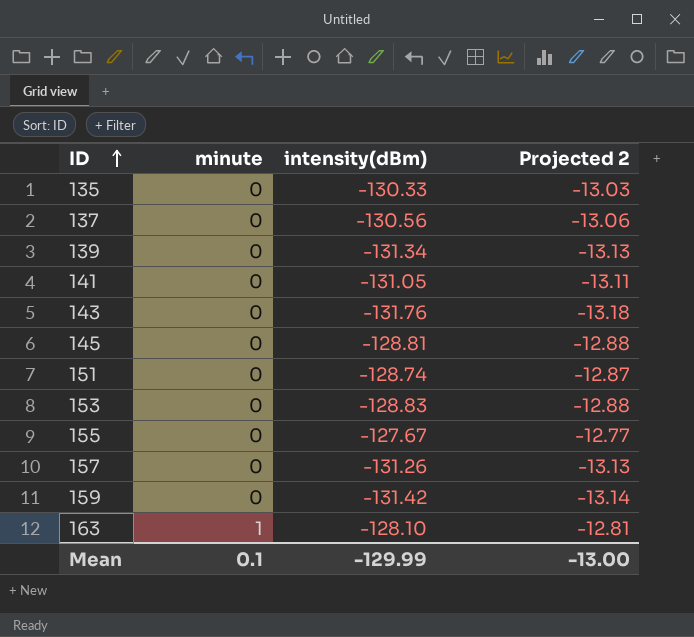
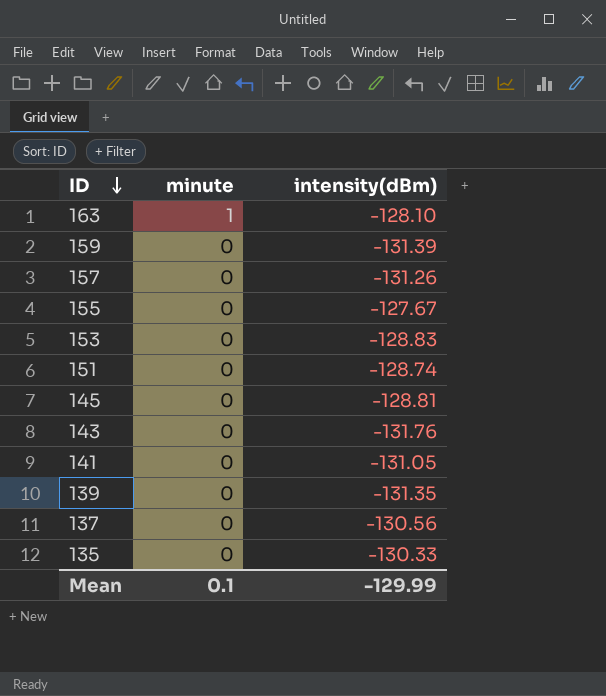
row order: ID ascending -> ID descending
column Projected 2 | formula: [intensity(dBm)] * 0.1 -> none
159 | intensity(dBm): -131.42 -> -131.39
139 | intensity(dBm): -131.34 -> -131.35

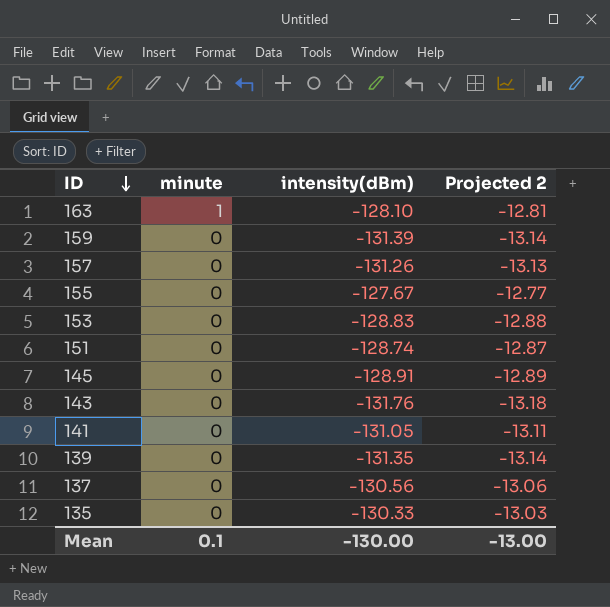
column Projected 2 | formula: none -> [intensity(dBm)] * 0.1
145 | intensity(dBm): -128.81 -> -128.91
Mean | intensity(dBm): -129.99 -> -130.00

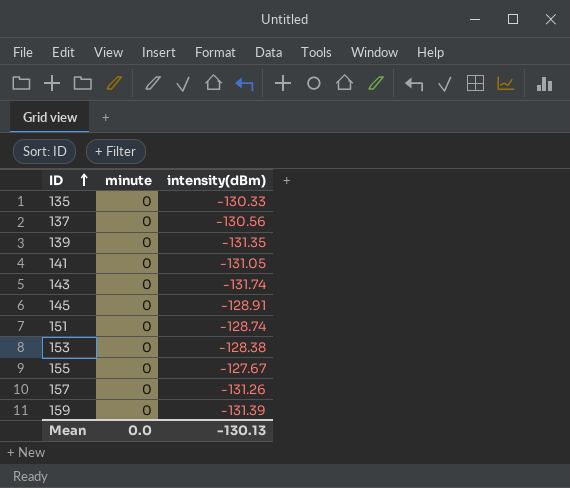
row order: ID descending -> ID ascending
column Projected 2 | formula: [intensity(dBm)] * 0.1 -> none
row 163: 1 | -128.10 | -12.81 -> none
143 | intensity(dBm): -131.76 -> -131.74
153 | intensity(dBm): -128.83 -> -128.38
Mean | minute: 0.1 -> 0.0
Mean | intensity(dBm): -130.00 -> -130.13

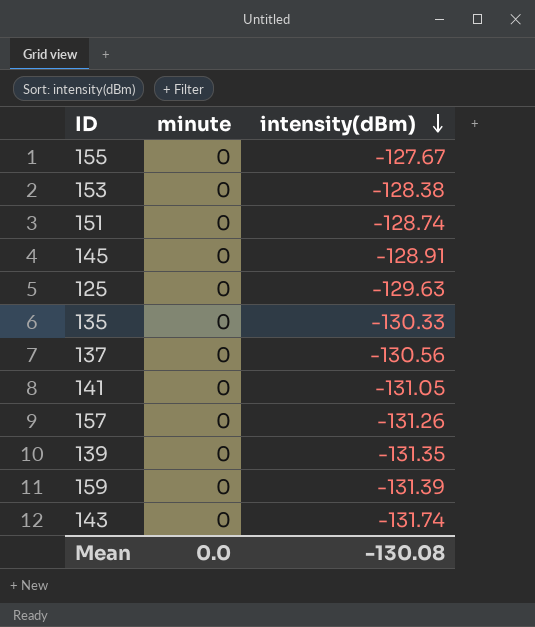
row order: ID ascending -> intensity(dBm) descending
row 125: none -> 0 | -129.63
Mean | intensity(dBm): -130.13 -> -130.08

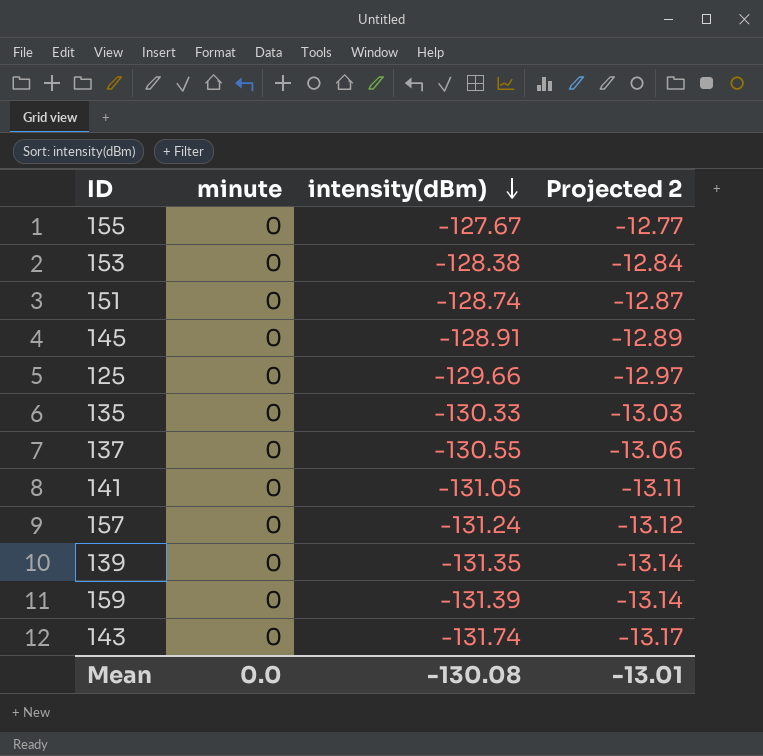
column Projected 2 | formula: none -> [intensity(dBm)] * 0.1
125 | intensity(dBm): -129.63 -> -129.66
137 | intensity(dBm): -130.56 -> -130.55
157 | intensity(dBm): -131.26 -> -131.24

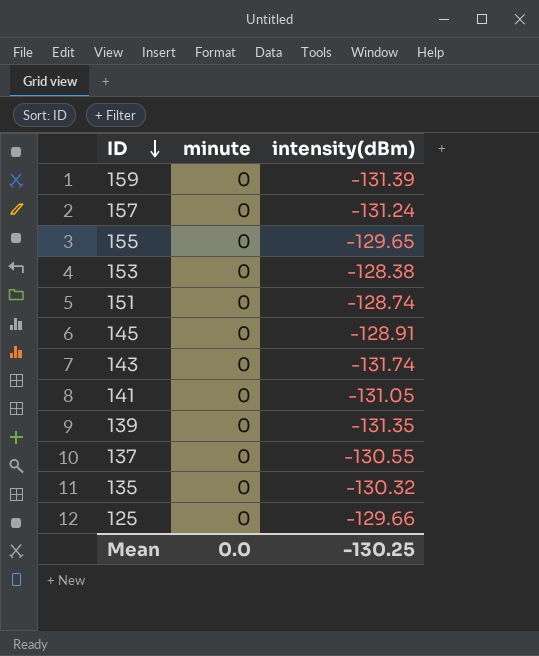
row order: intensity(dBm) descending -> ID descending
column Projected 2 | formula: [intensity(dBm)] * 0.1 -> none
155 | intensity(dBm): -127.67 -> -129.65
135 | intensity(dBm): -130.33 -> -130.32
Mean | intensity(dBm): -130.08 -> -130.25

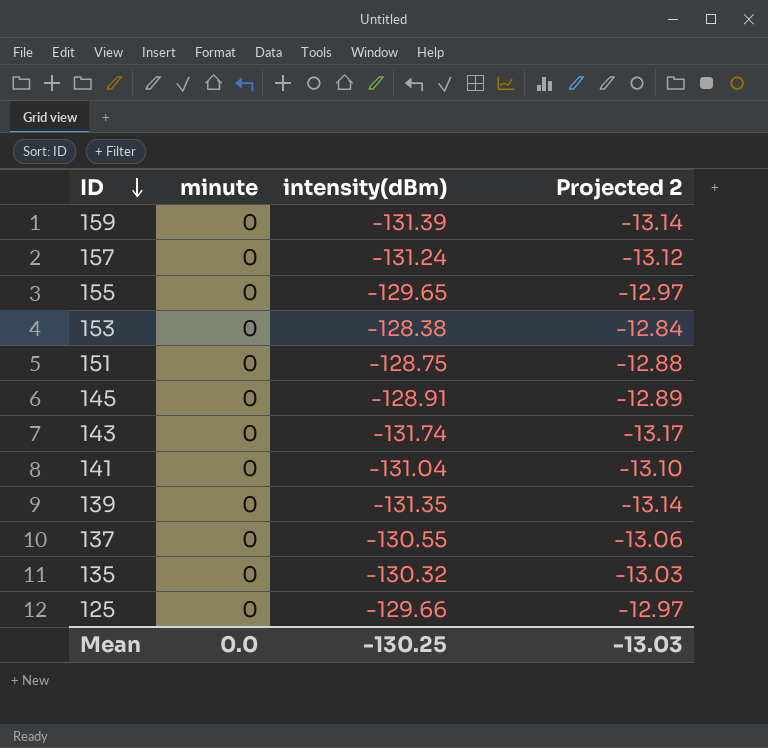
column Projected 2 | formula: none -> [intensity(dBm)] * 0.1
151 | intensity(dBm): -128.74 -> -128.75
141 | intensity(dBm): -131.05 -> -131.04

